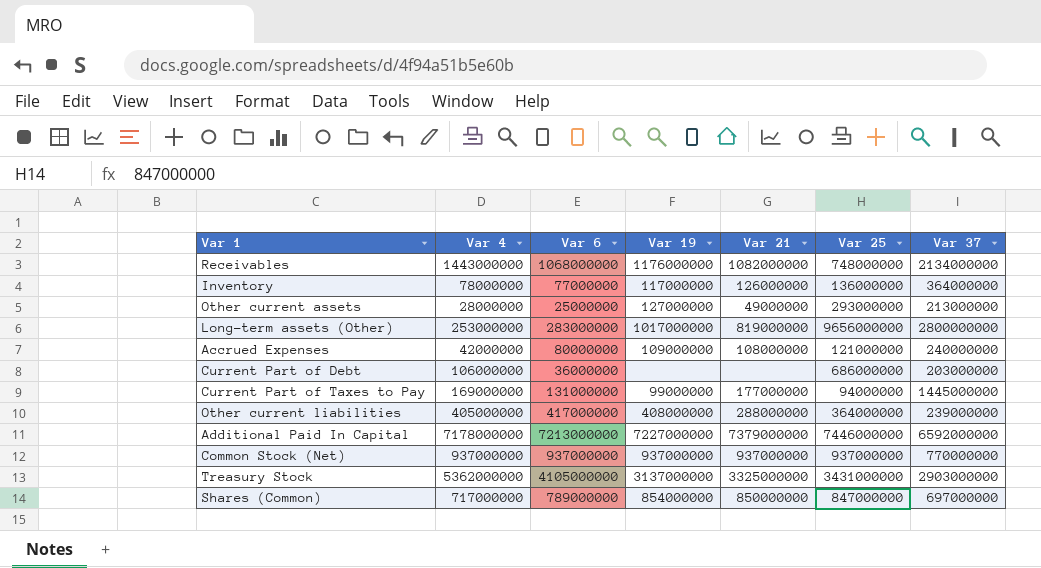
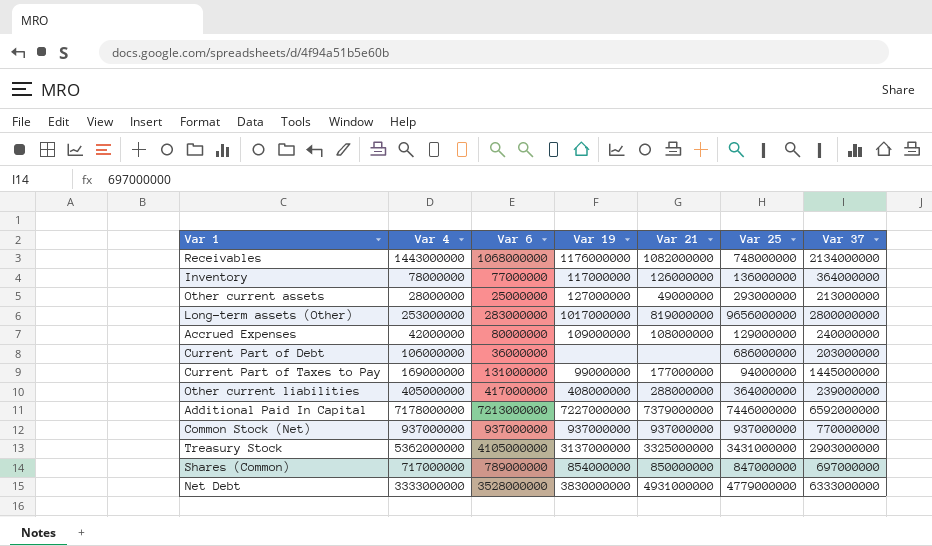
Accrued Expenses | Var 25: 121000000 -> 129000000
row Net Debt: none -> 3333000000 | 3528000000 | 3830000000 | 4931000000 | 4779000000 | 6333000000

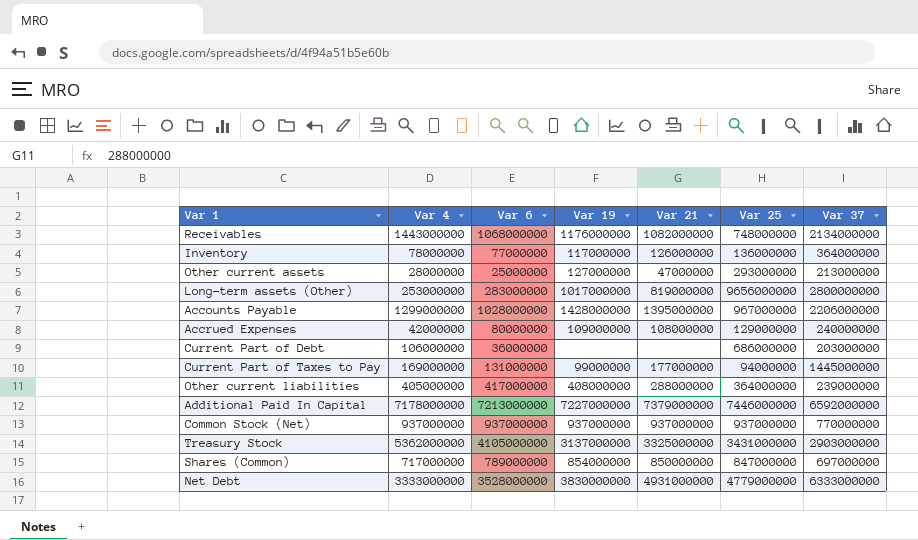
Other current assets | Var 21: 49000000 -> 47000000
row Accounts Payable: none -> 1299000000 | 1028000000 | 1428000000 | 1395000000 | 967000000 | 2206000000

